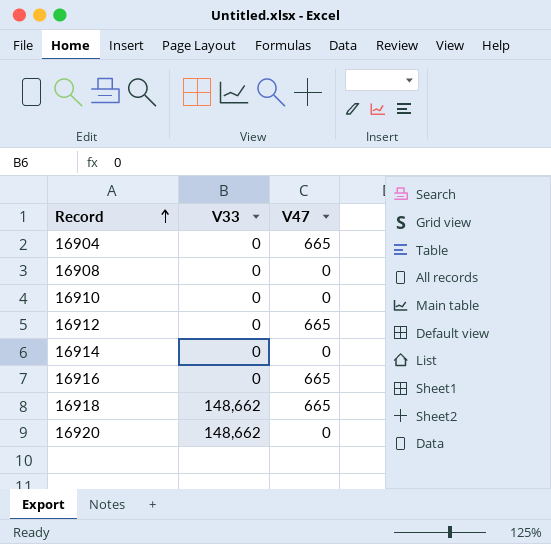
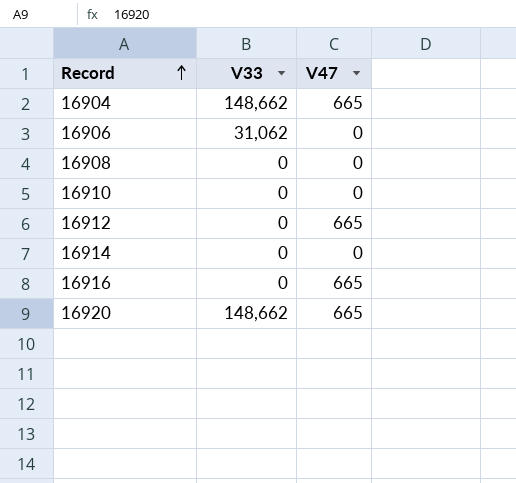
row 16918: 148,662 | 665 -> none
16904 | V33: 0 -> 148,662
row 16906: none -> 31,062 | 0
16920 | V47: 0 -> 665

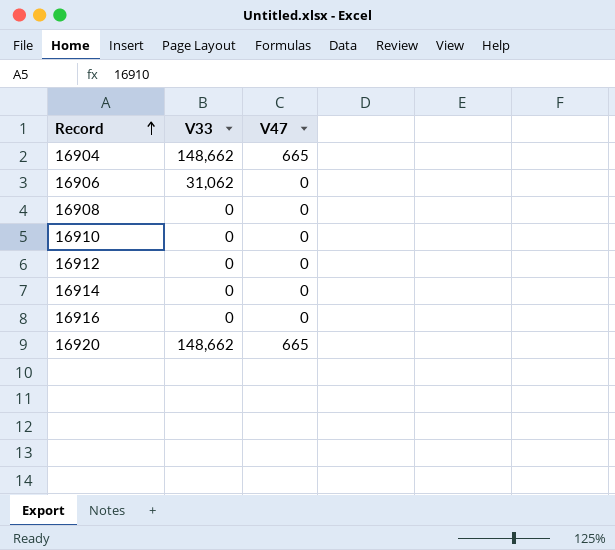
16912 | V47: 665 -> 0
16916 | V47: 665 -> 0

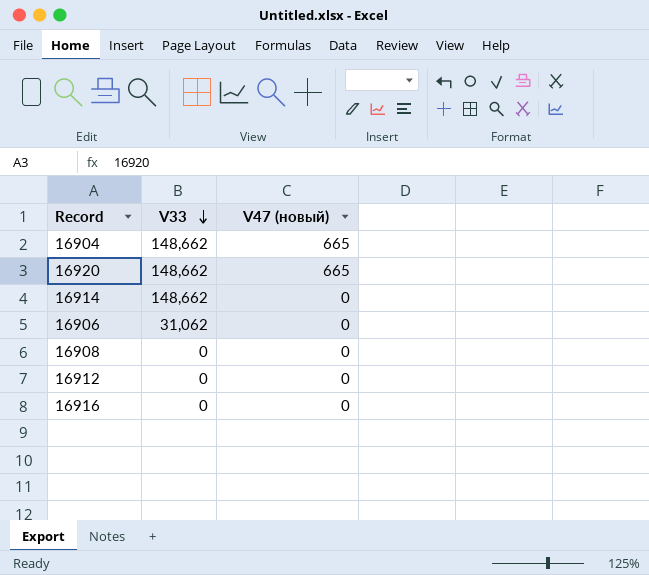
row order: Record ascending -> V33 descending
column name: V47 -> V47 (новый)
row 16910: 0 | 0 -> none
16914 | V33: 0 -> 148,662

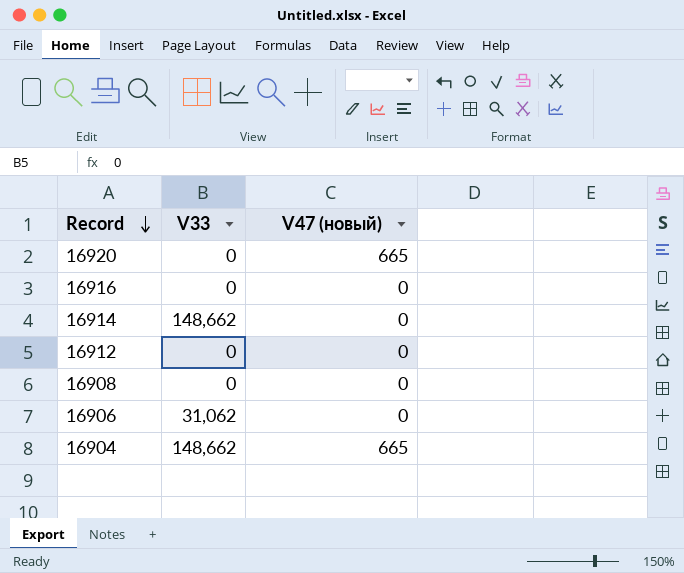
row order: V33 descending -> Record descending
16920 | V33: 148,662 -> 0

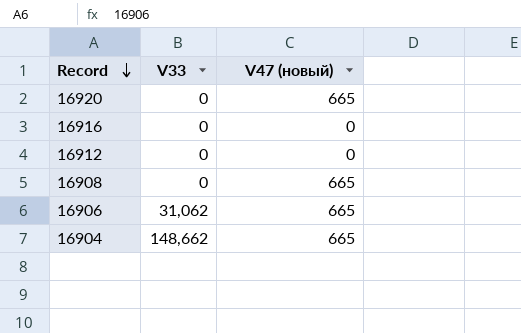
row 16914: 148,662 | 0 -> none
16908 | V47 (новый): 0 -> 665
16906 | V47 (новый): 0 -> 665

